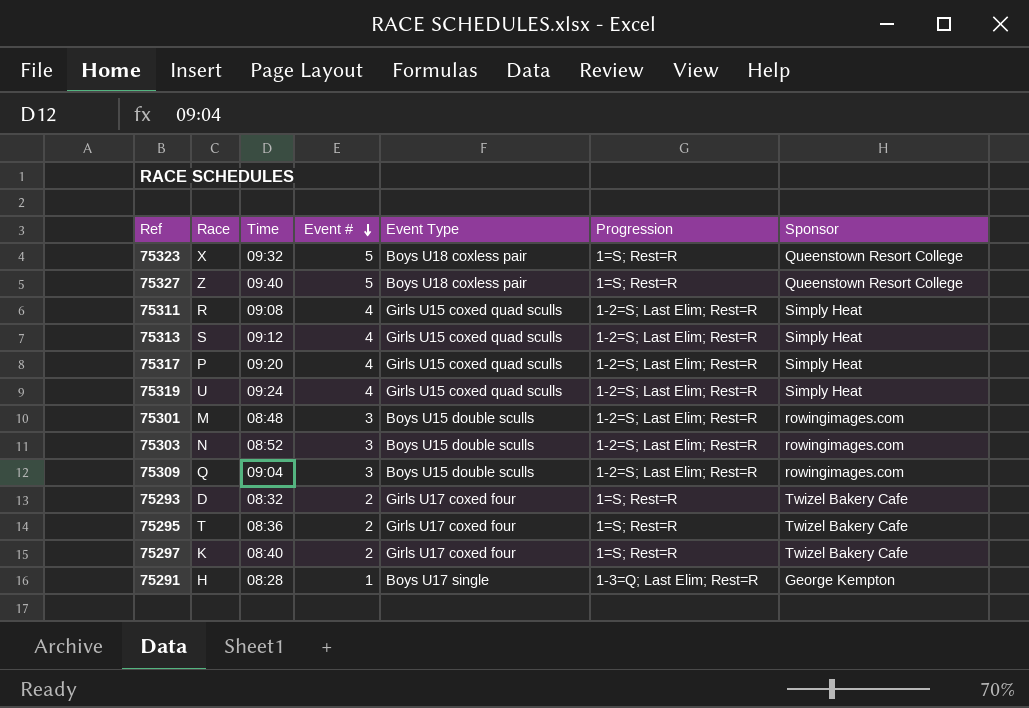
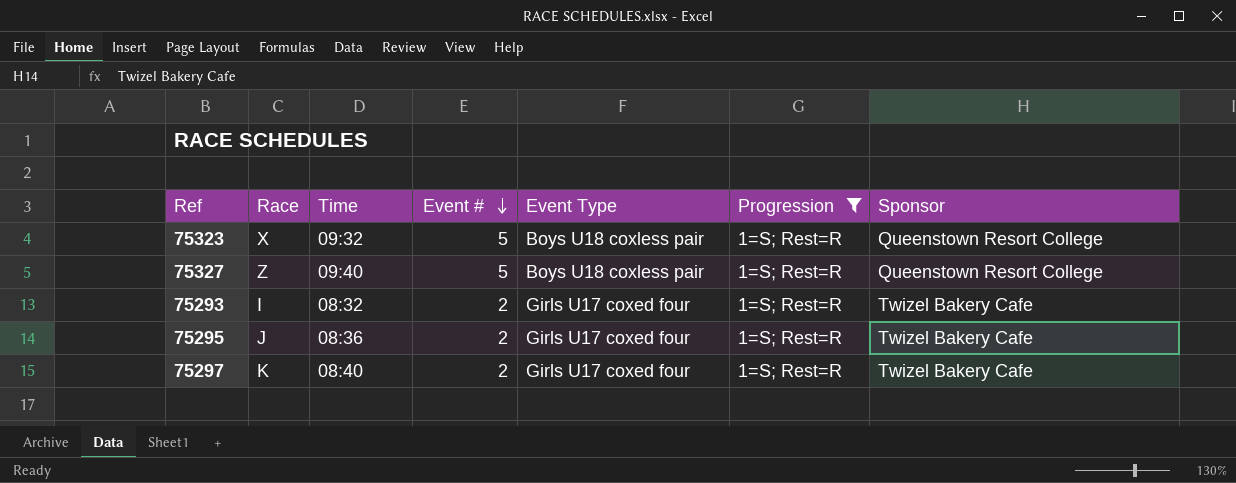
filter: none -> Progression = 1=S; Rest=R
75293 | Race: D -> I
75295 | Race: T -> J

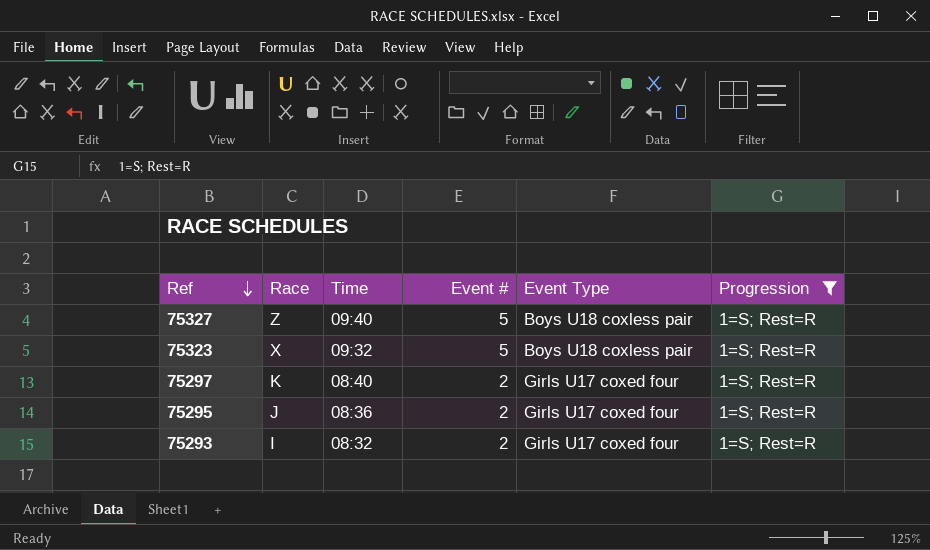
row order: Event # descending -> Ref descending
column Sponsor | position: 7 -> none

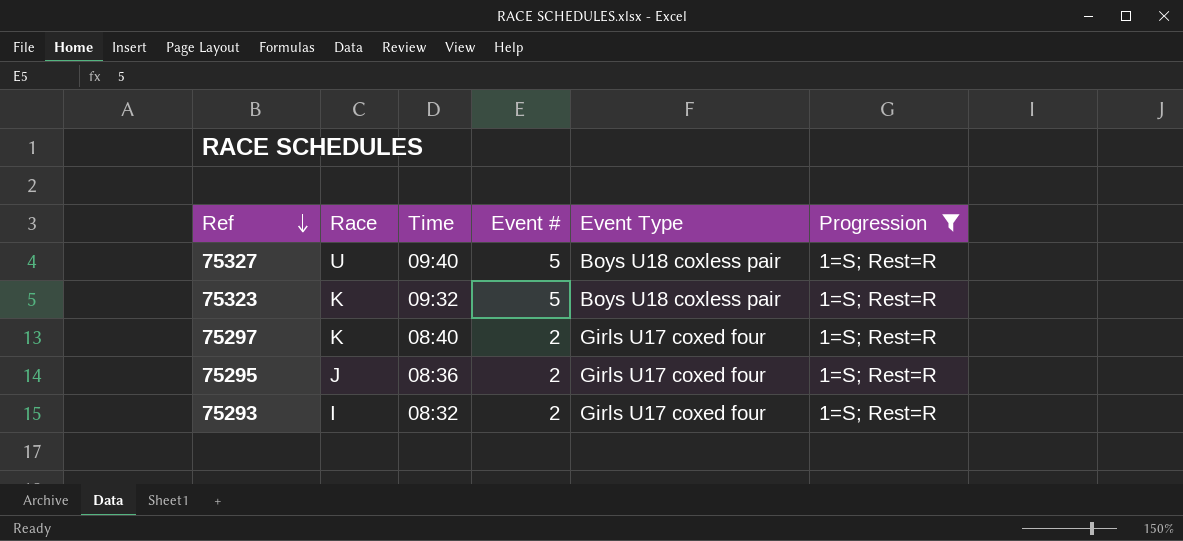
75327 | Race: Z -> U
75323 | Race: X -> K

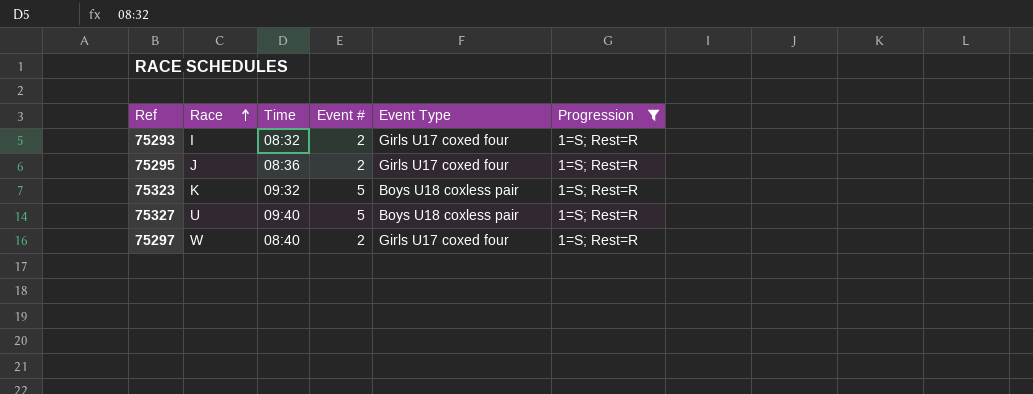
row order: Ref descending -> Race ascending
75297 | Race: K -> W

